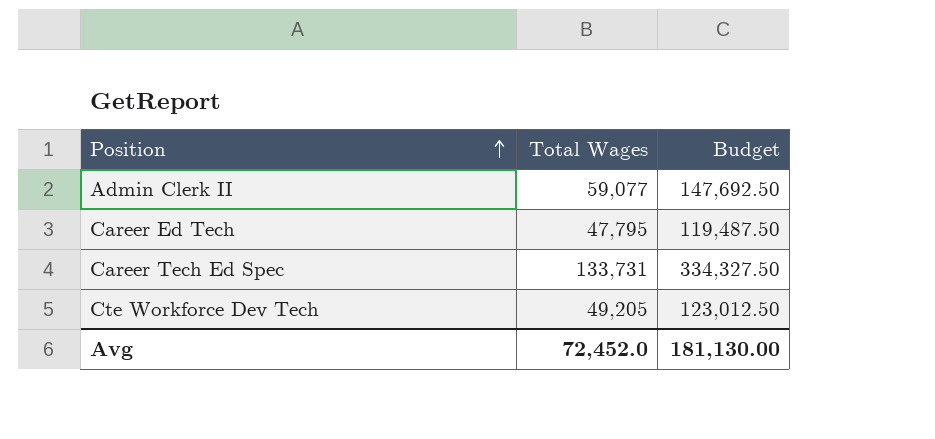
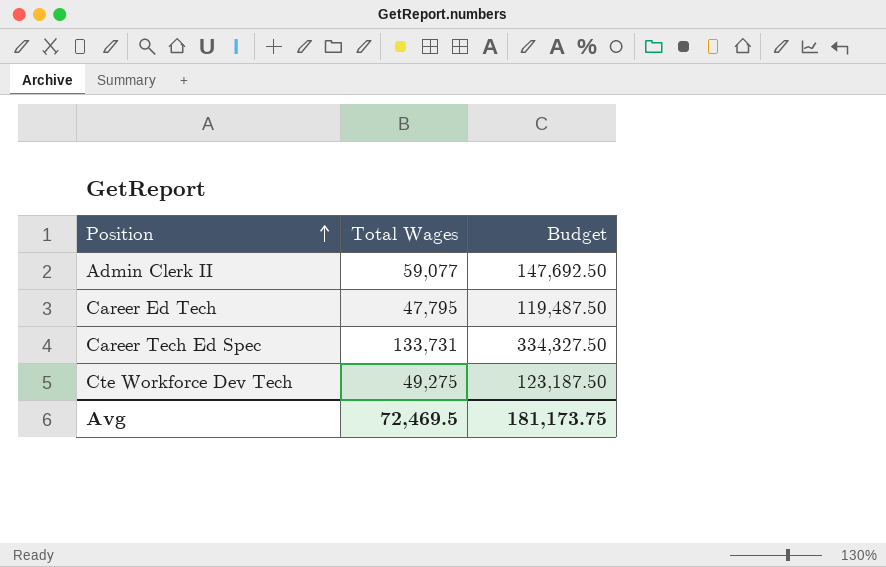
Cte Workforce Dev Tech | Total Wages: 49,205 -> 49,275
Cte Workforce Dev Tech | Budget: 123,012.50 -> 123,187.50
Avg | Total Wages: 72,452.0 -> 72,469.5
Avg | Budget: 181,130.00 -> 181,173.75

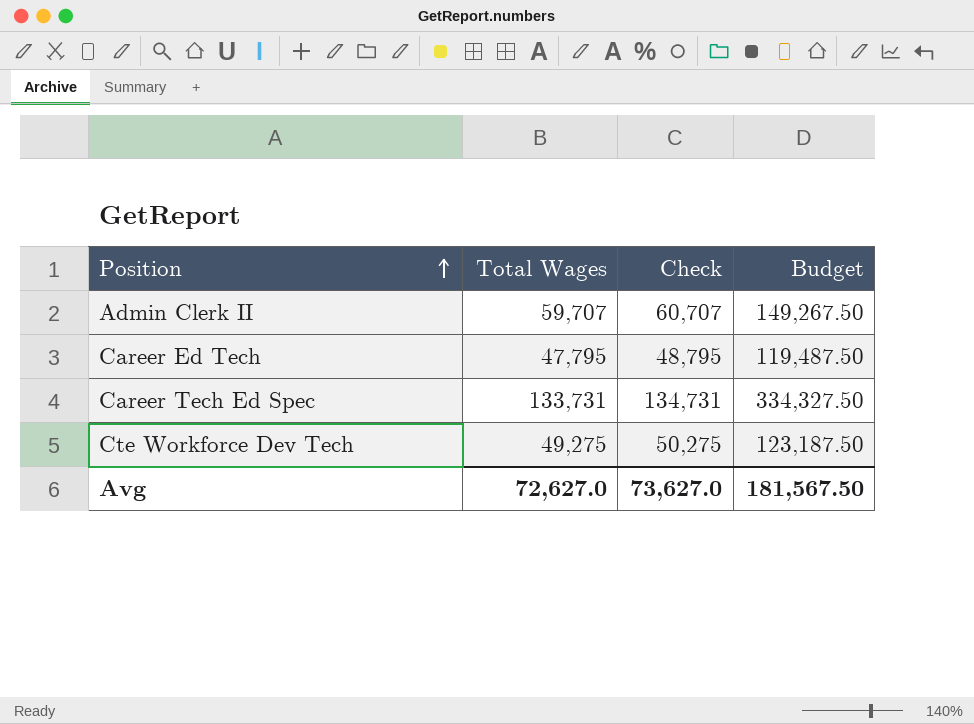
column Check | formula: none -> [Total Wages] + 1000
Admin Clerk II | Total Wages: 59,077 -> 59,707
Admin Clerk II | Budget: 147,692.50 -> 149,267.50
Avg | Total Wages: 72,469.5 -> 72,627.0
Avg | Budget: 181,173.75 -> 181,567.50

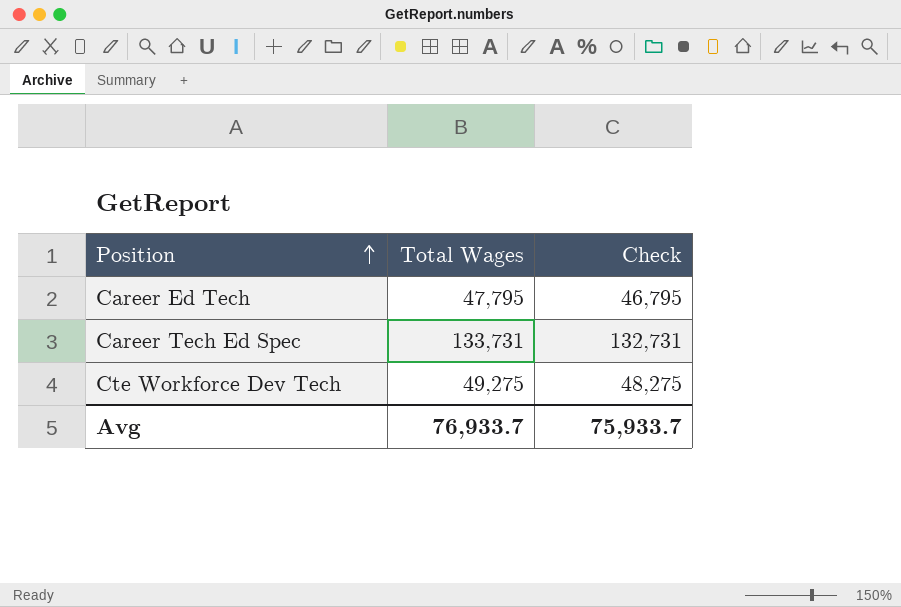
column Budget | formula: [Total Wages] * 2.5 -> none
column Check | formula: [Total Wages] + 1000 -> [Total Wages] - 1000
row Admin Clerk II: 59,707 | 60,707 | 149,267.50 -> none
Avg | Total Wages: 72,627.0 -> 76,933.7
Avg | Check: 73,627.0 -> 75,933.7

